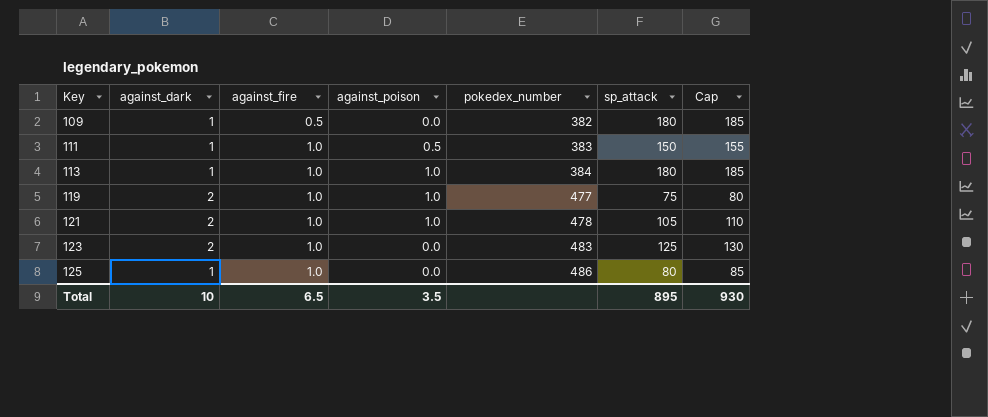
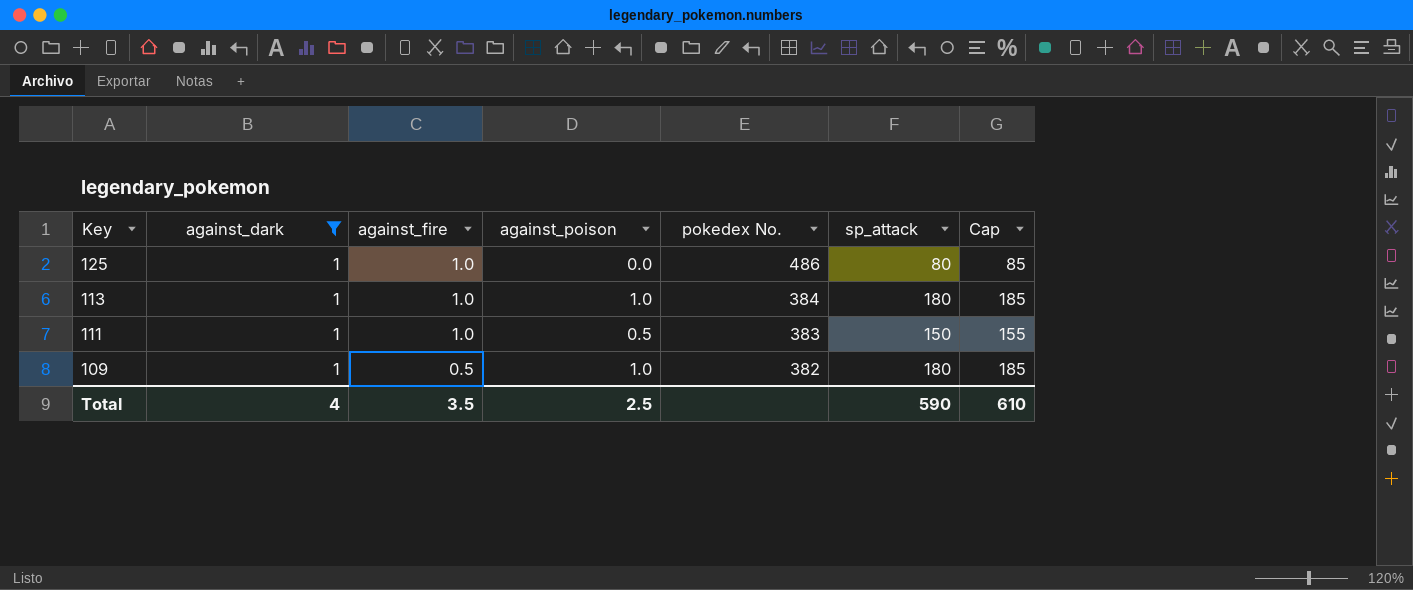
filter: none -> against_dark = 1
row order: Key ascending -> Key descending
column name: pokedex_number -> pokedex No.
109 | against_poison: 0.0 -> 1.0
Total | against_dark: 10 -> 4
Total | against_fire: 6.5 -> 3.5
Total | against_poison: 3.5 -> 2.5
Total | sp_attack: 895 -> 590
Total | Cap: 930 -> 610

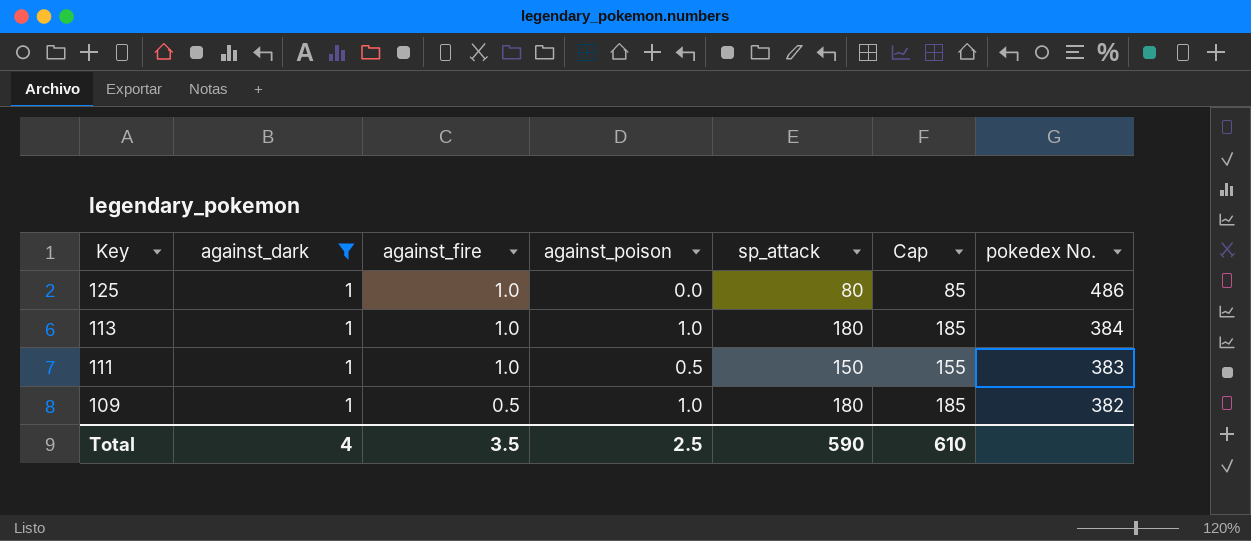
column pokedex No. | position: 5 -> 7

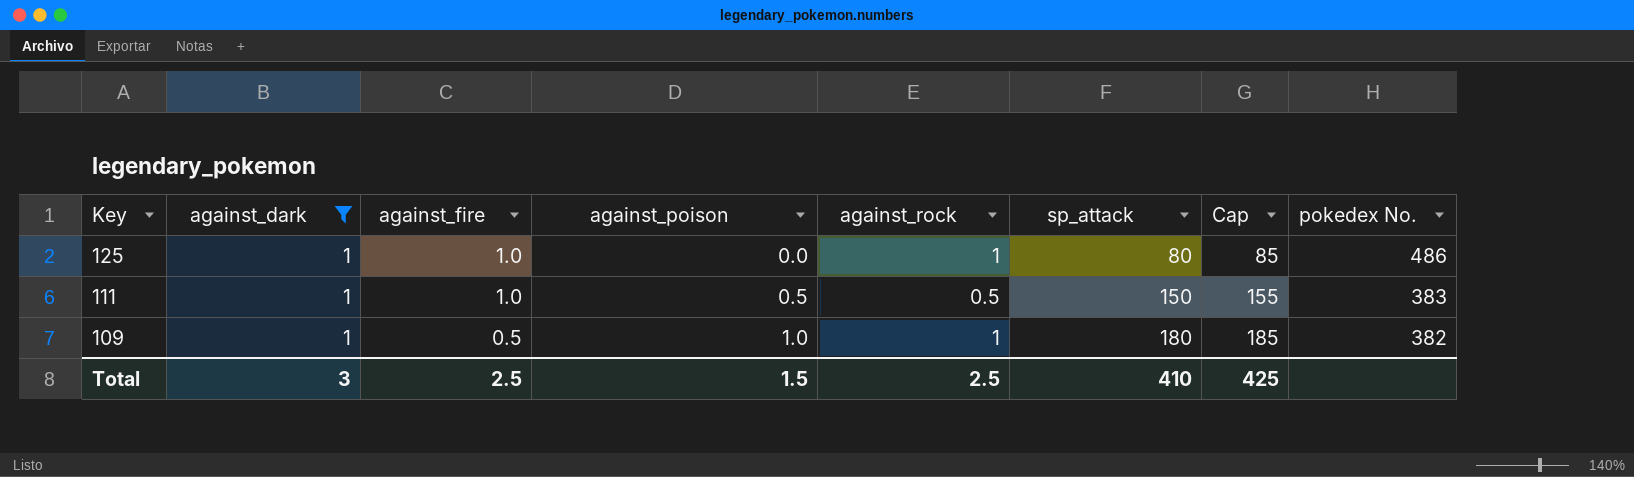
column against_rock | position: none -> 5
row 113: 1 | 1.0 | 1.0 | 180 | 185 | 384 -> none
Total | against_dark: 4 -> 3
Total | against_fire: 3.5 -> 2.5
Total | against_poison: 2.5 -> 1.5
Total | sp_attack: 590 -> 410
Total | Cap: 610 -> 425

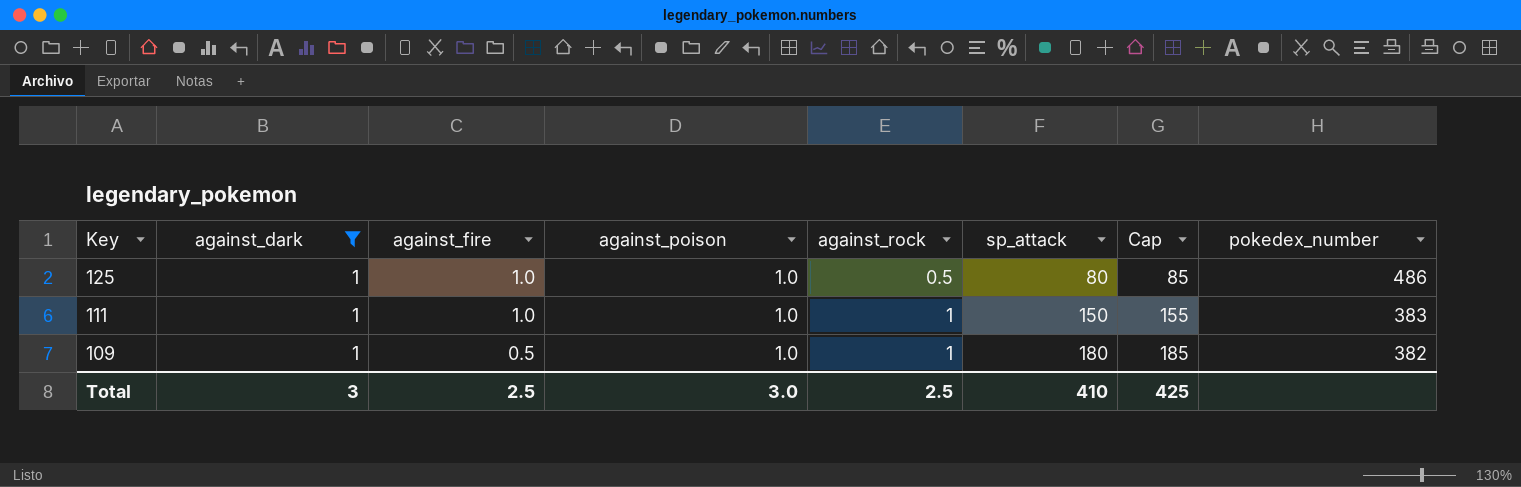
column name: pokedex No. -> pokedex_number
125 | against_poison: 0.0 -> 1.0
125 | against_rock: 1 -> 0.5
111 | against_poison: 0.5 -> 1.0
111 | against_rock: 0.5 -> 1
Total | against_poison: 1.5 -> 3.0

